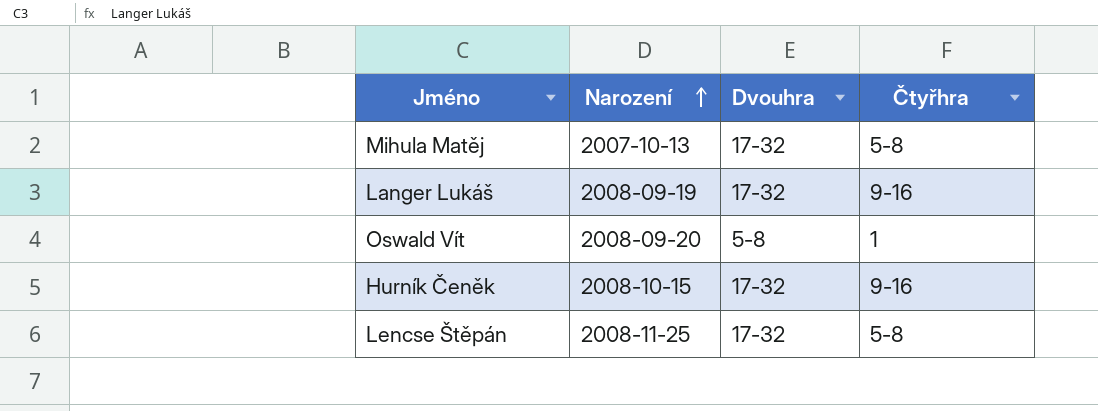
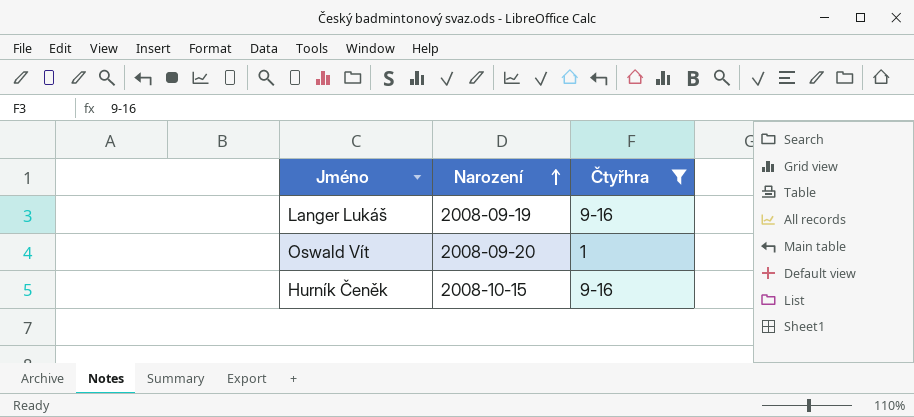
filter: none -> Čtyřhra != 5-8
column Dvouhra | position: 3 -> none

